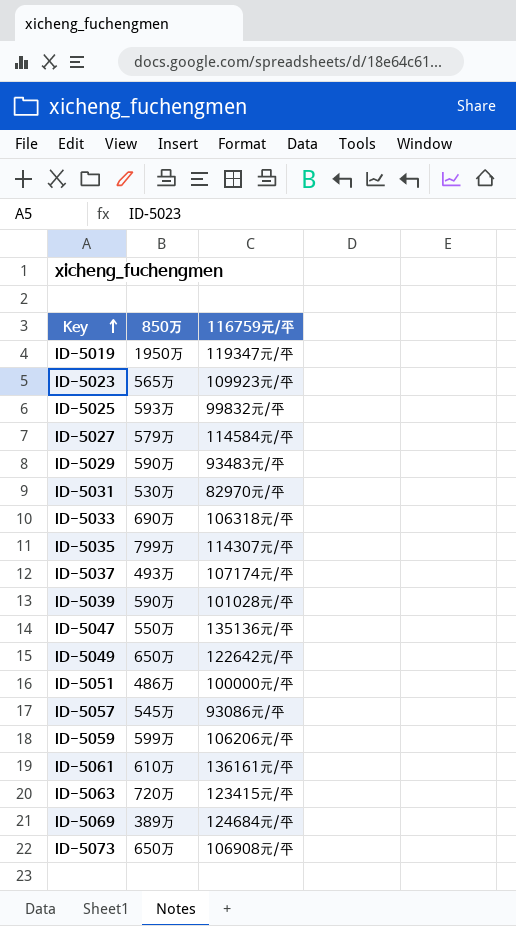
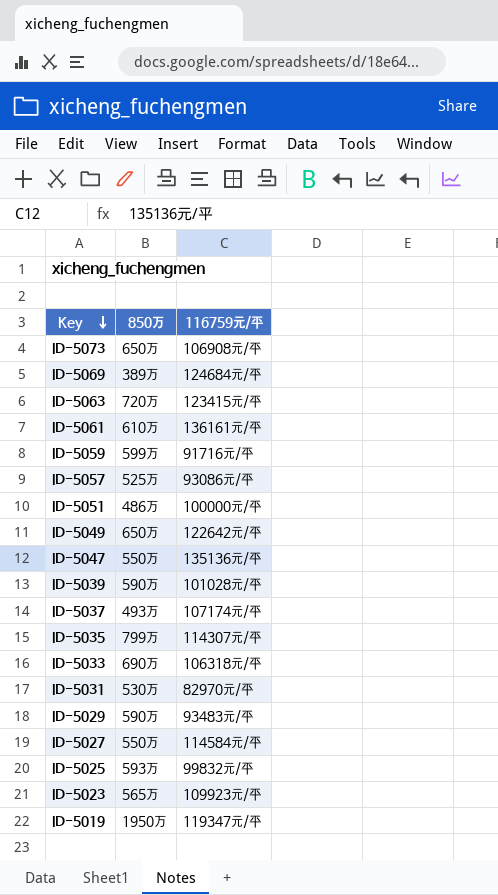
row order: Key ascending -> Key descending
ID-5059 | 116759元/平: 106206元/平 -> 91716元/平
ID-5057 | 850万: 545万 -> 525万
ID-5027 | 850万: 579万 -> 550万

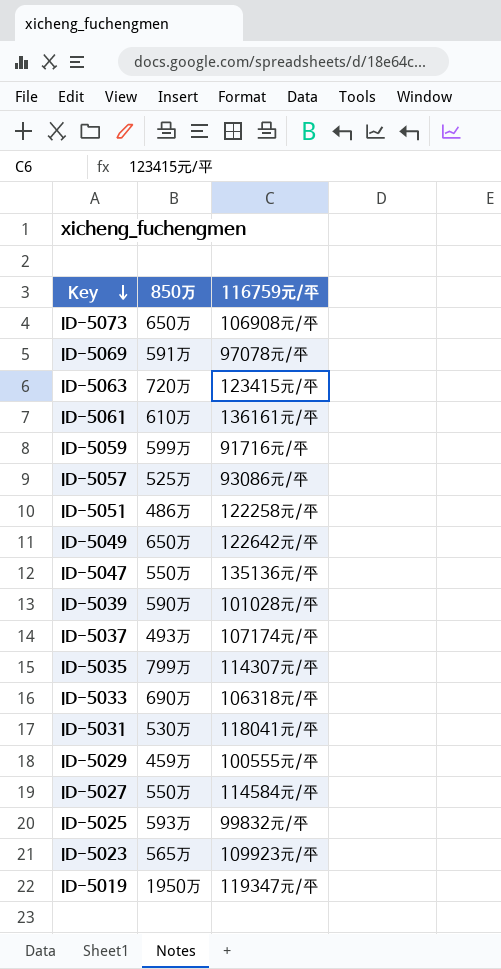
ID-5069 | 850万: 389万 -> 591万
ID-5069 | 116759元/平: 124684元/平 -> 97078元/平
ID-5051 | 116759元/平: 100000元/平 -> 122258元/平
ID-5031 | 116759元/平: 82970元/平 -> 118041元/平
ID-5029 | 850万: 590万 -> 459万
ID-5029 | 116759元/平: 93483元/平 -> 100555元/平

